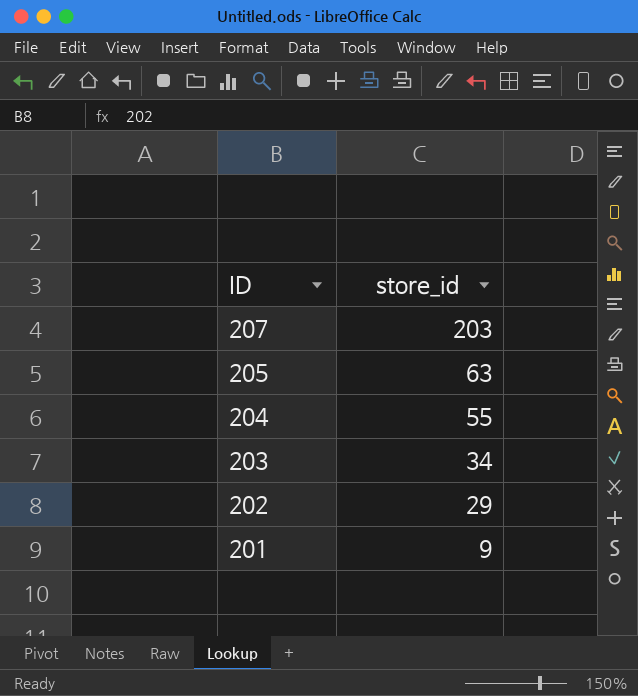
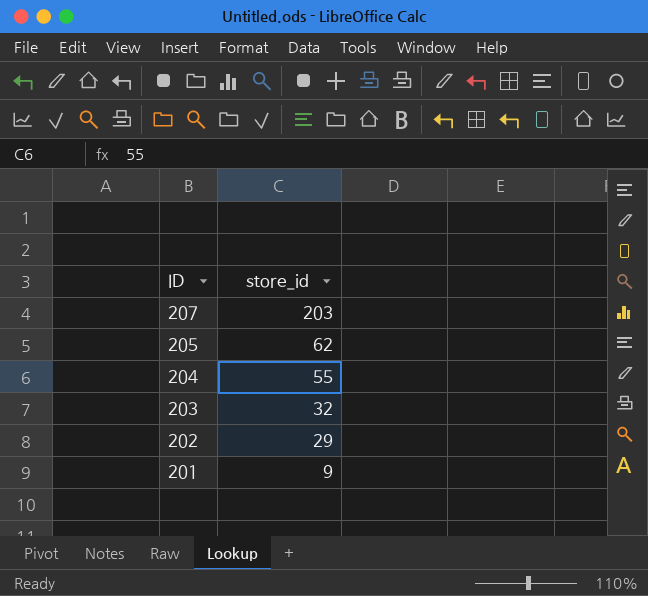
205 | store_id: 63 -> 62
203 | store_id: 34 -> 32

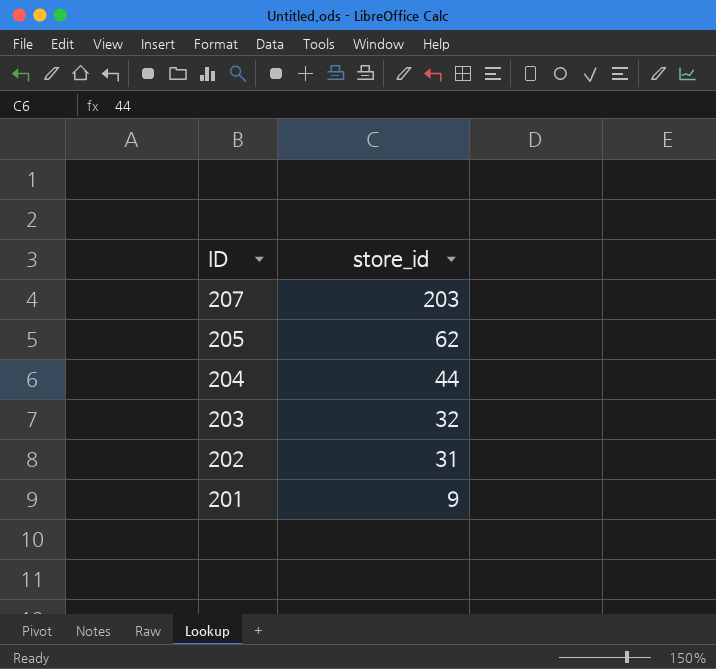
204 | store_id: 55 -> 44
202 | store_id: 29 -> 31

